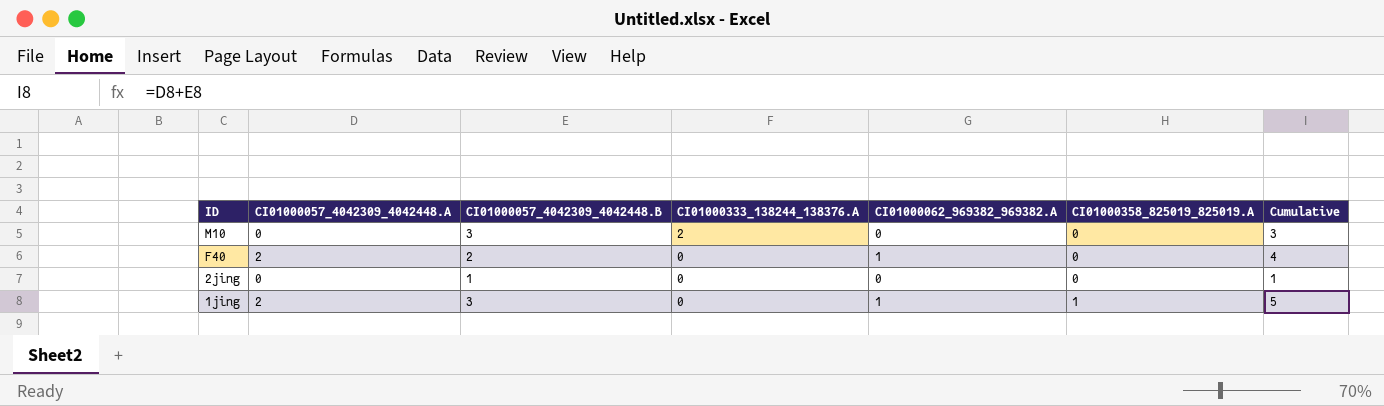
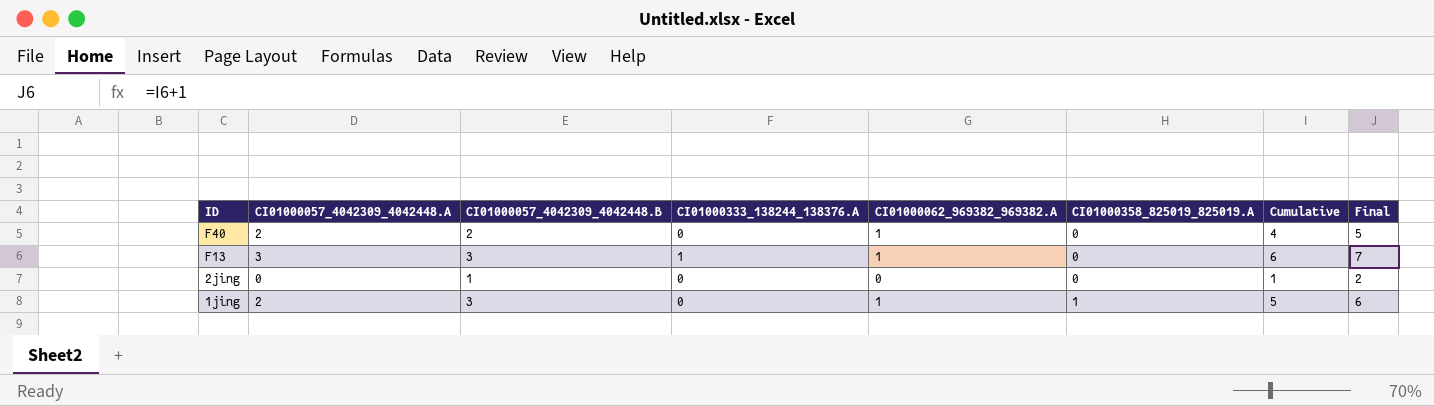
column Final | formula: none -> [Cumulative] + 1
row M10: 0 | 3 | 2 | 0 | 0 | 3 -> none
row F13: none -> 3 | 3 | 1 | 1 | 0 | 6 | 7

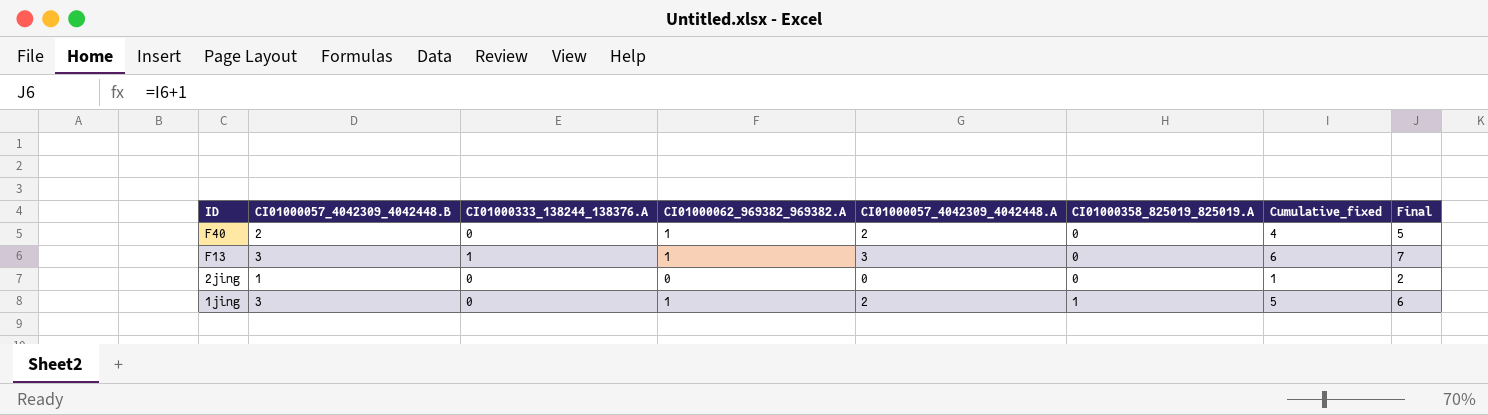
column CI01000057_4042309_4042448.A | position: 2 -> 5
column name: Cumulative -> Cumulative_fixed

